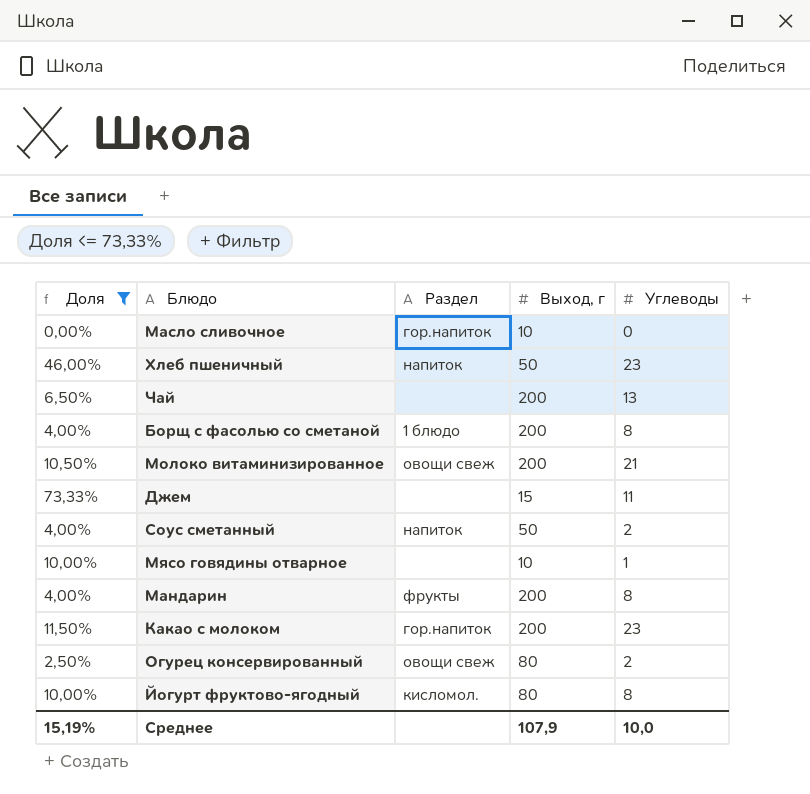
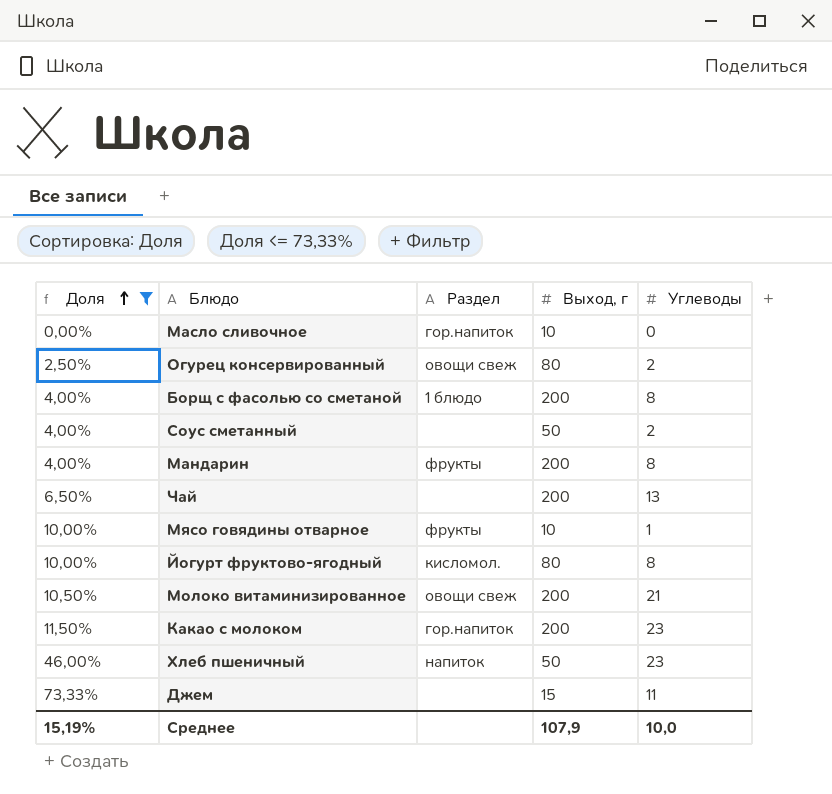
row order: none -> Доля ascending
Соус сметанный | Раздел: напиток -> none
Мясо говядины отварное | Раздел: none -> фрукты

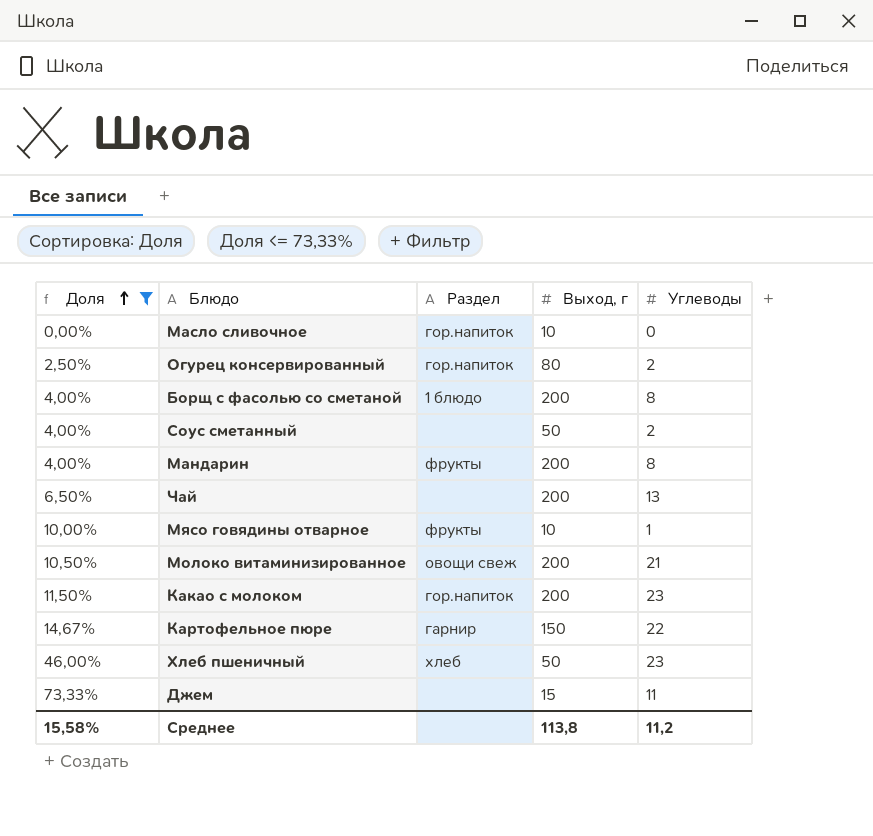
row Йогурт фруктово-ягодный: 10,00% | кисломол. | 80 | 8 -> none
Огурец консервированный | Раздел: овощи свеж -> гор.напиток
row Картофельное пюре: none -> 14,67% | гарнир | 150 | 22
Хлеб пшеничный | Раздел: напиток -> хлеб
Среднее | Доля: 15,19% -> 15,58%
Среднее | Выход, г: 107,9 -> 113,8
Среднее | Углеводы: 10,0 -> 11,2

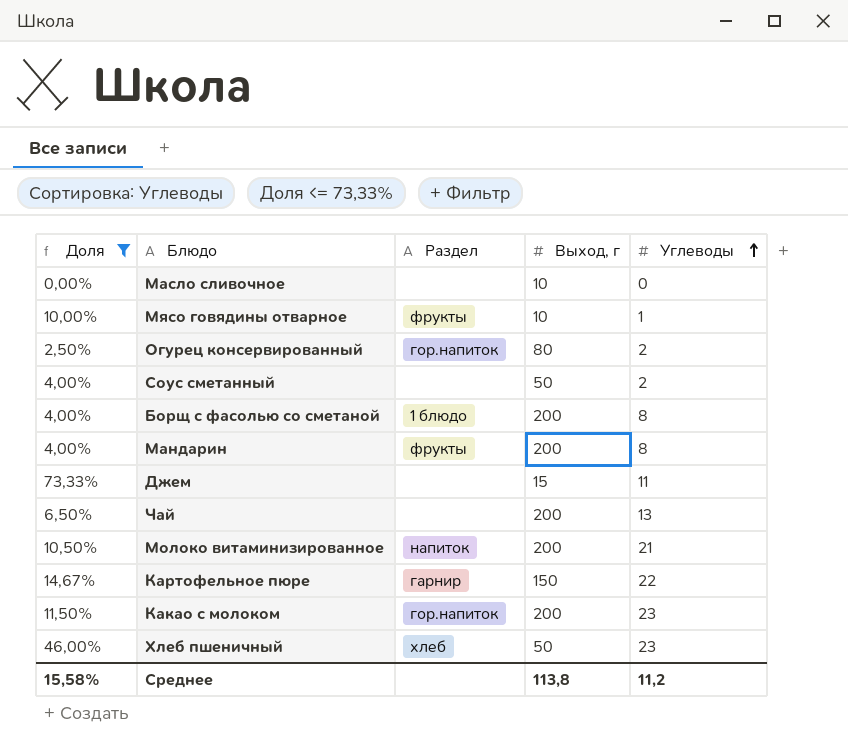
row order: Доля ascending -> Углеводы ascending
Масло сливочное | Раздел: гор.напиток -> none
Молоко витаминизированное | Раздел: овощи свеж -> напиток

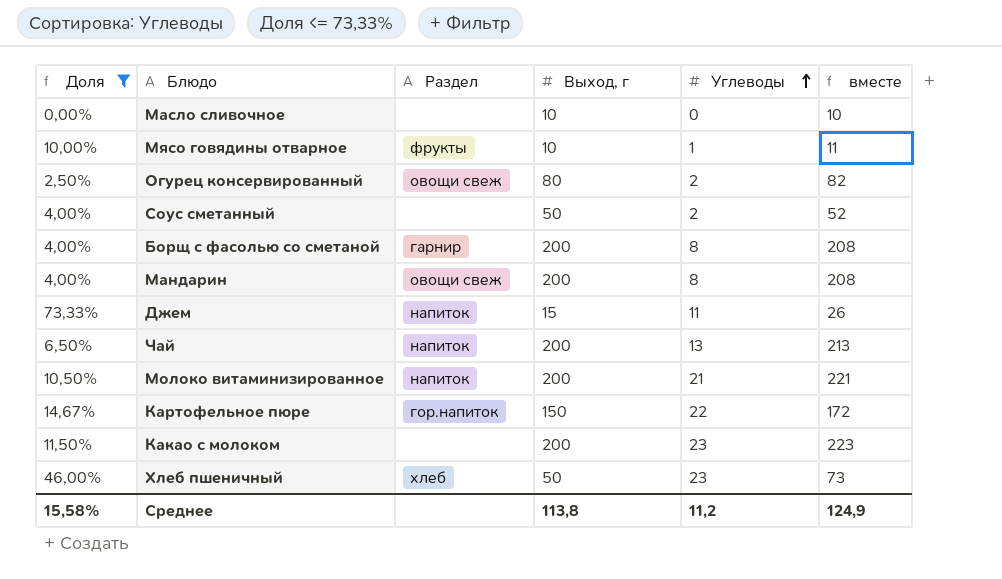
column вместе | formula: none -> [Выход, г] + [Углеводы]
Огурец консервированный | Раздел: гор.напиток -> овощи свеж
Борщ с фасолью со сметаной | Раздел: 1 блюдо -> гарнир
Мандарин | Раздел: фрукты -> овощи свеж
Джем | Раздел: none -> напиток
Чай | Раздел: none -> напиток
Картофельное пюре | Раздел: гарнир -> гор.напиток
Какао с молоком | Раздел: гор.напиток -> none

